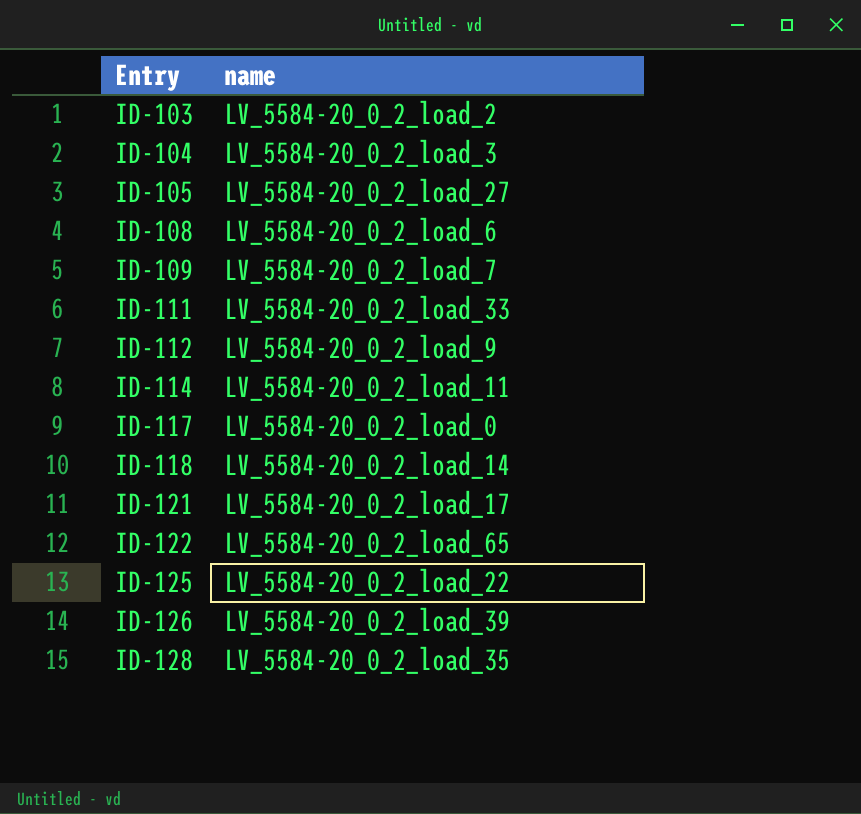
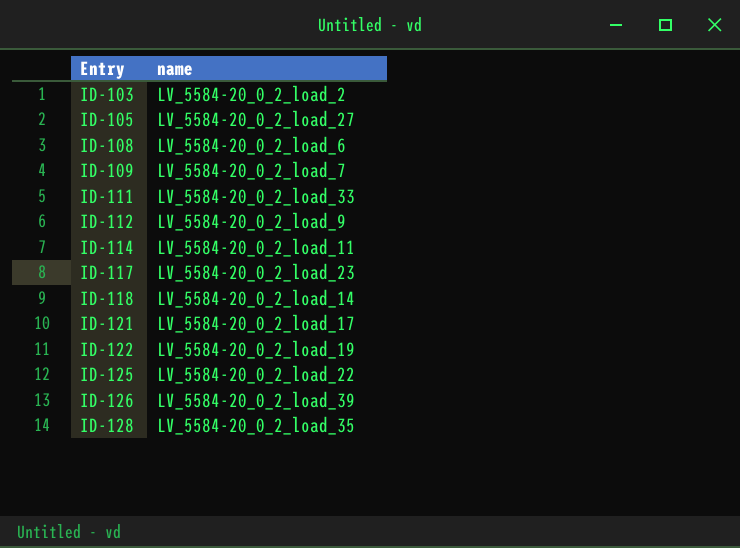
row ID-104: LV_5584-20_0_2_load_3 -> none
ID-117 | name: LV_5584-20_0_2_load_0 -> LV_5584-20_0_2_load_23
ID-122 | name: LV_5584-20_0_2_load_65 -> LV_5584-20_0_2_load_19

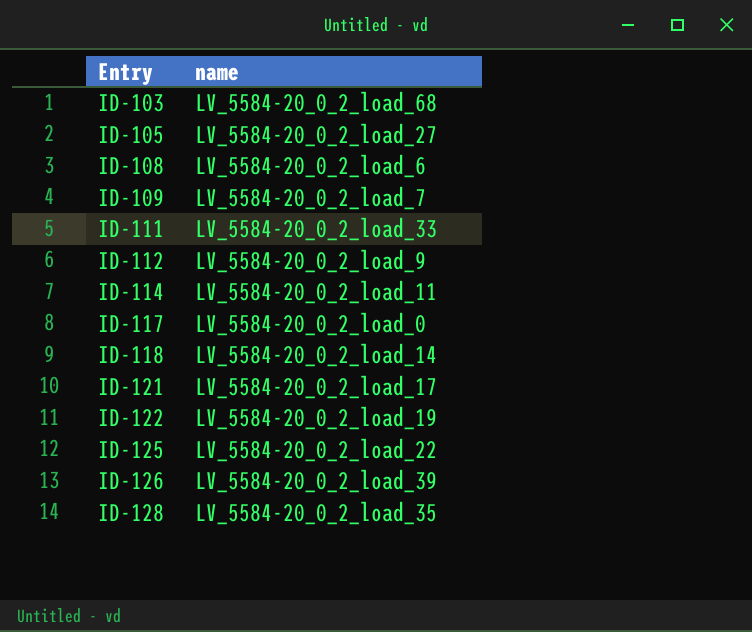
ID-103 | name: LV_5584-20_0_2_load_2 -> LV_5584-20_0_2_load_68
ID-117 | name: LV_5584-20_0_2_load_23 -> LV_5584-20_0_2_load_0

